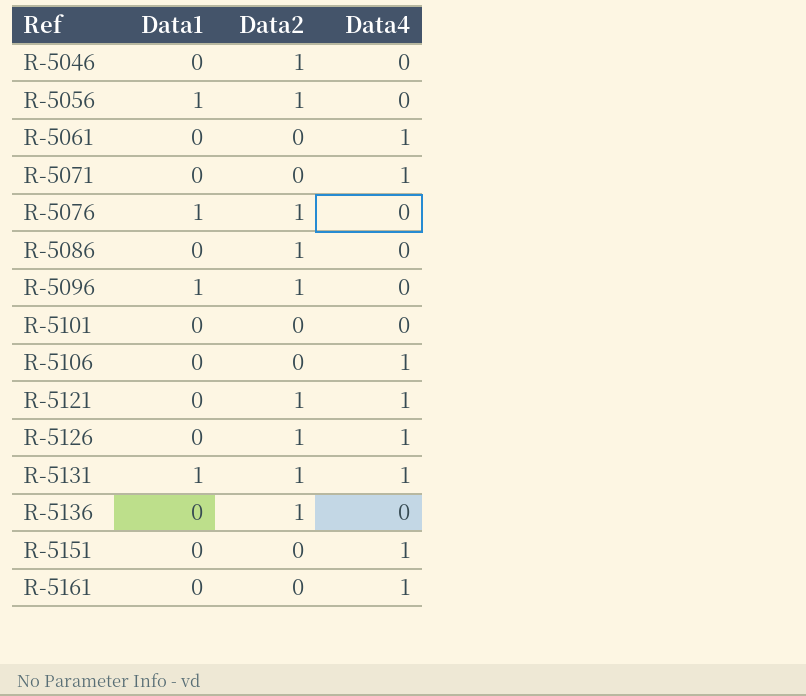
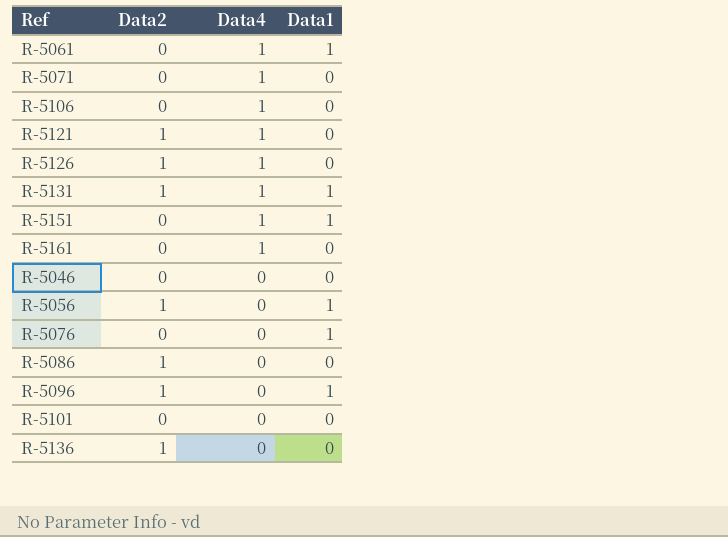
row order: Ref ascending -> Data4 descending
column Data1 | position: 2 -> 4
R-5061 | Data1: 0 -> 1
R-5151 | Data1: 0 -> 1
R-5046 | Data2: 1 -> 0
R-5076 | Data2: 1 -> 0

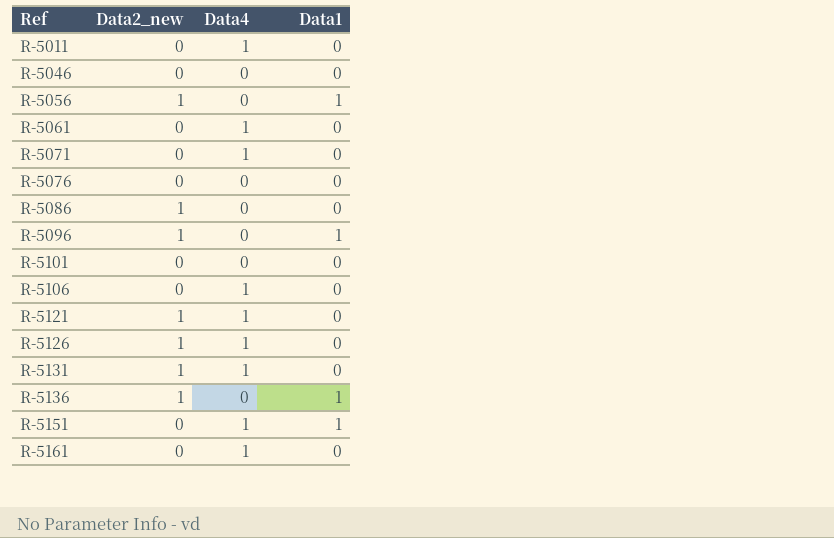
row order: Data4 descending -> Ref ascending
column name: Data2 -> Data2_new
row R-5011: none -> 0 | 1 | 0
R-5061 | Data1: 1 -> 0
R-5076 | Data1: 1 -> 0
R-5131 | Data1: 1 -> 0
R-5136 | Data1: 0 -> 1

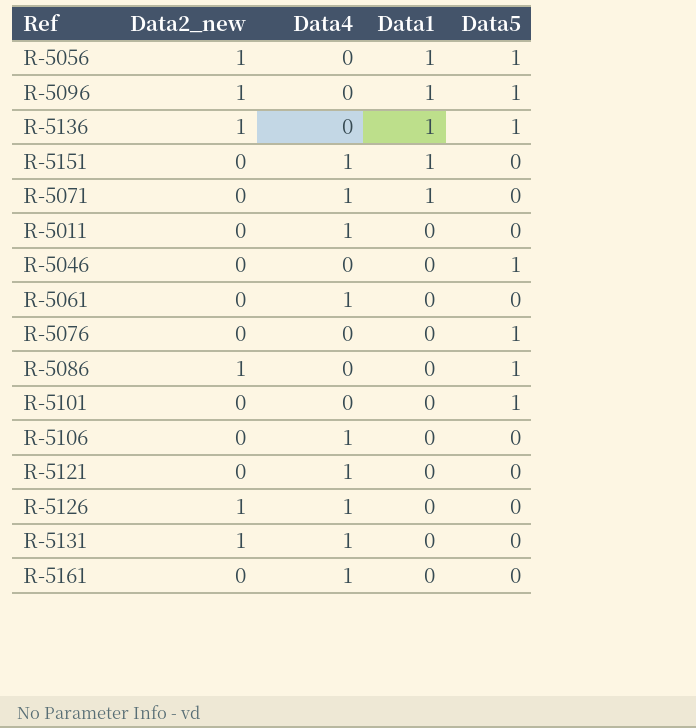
row order: Ref ascending -> Data1 descending
column Data5 | position: none -> 5
R-5071 | Data1: 0 -> 1
R-5121 | Data2_new: 1 -> 0

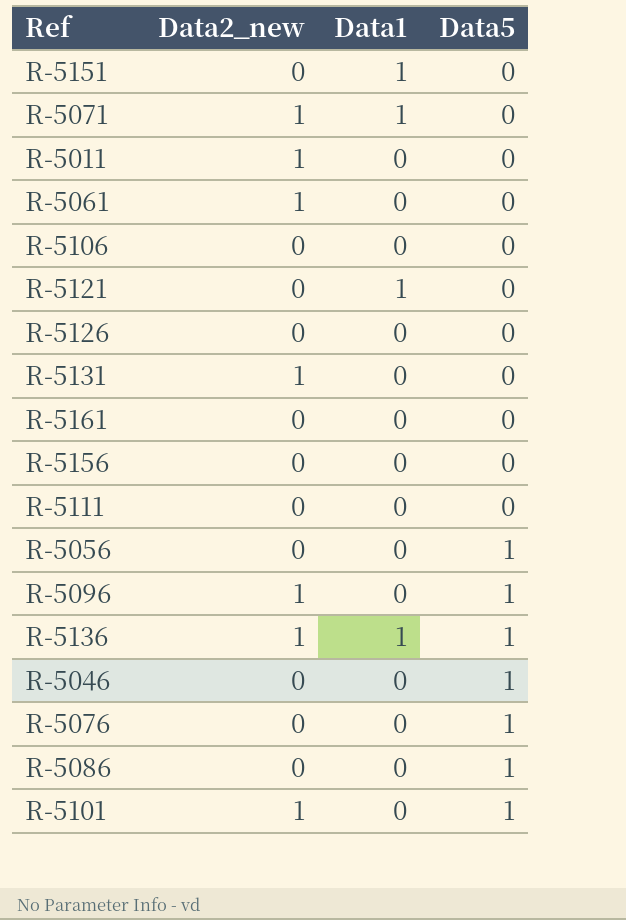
row order: Data1 descending -> Data5 ascending
column Data4 | position: 3 -> none
R-5071 | Data2_new: 0 -> 1
R-5011 | Data2_new: 0 -> 1
R-5061 | Data2_new: 0 -> 1
R-5121 | Data1: 0 -> 1
R-5126 | Data2_new: 1 -> 0
row R-5156: none -> 0 | 0 | 0
row R-5111: none -> 0 | 0 | 0
R-5056 | Data2_new: 1 -> 0
R-5056 | Data1: 1 -> 0
R-5096 | Data1: 1 -> 0
R-5086 | Data2_new: 1 -> 0
R-5101 | Data2_new: 0 -> 1

